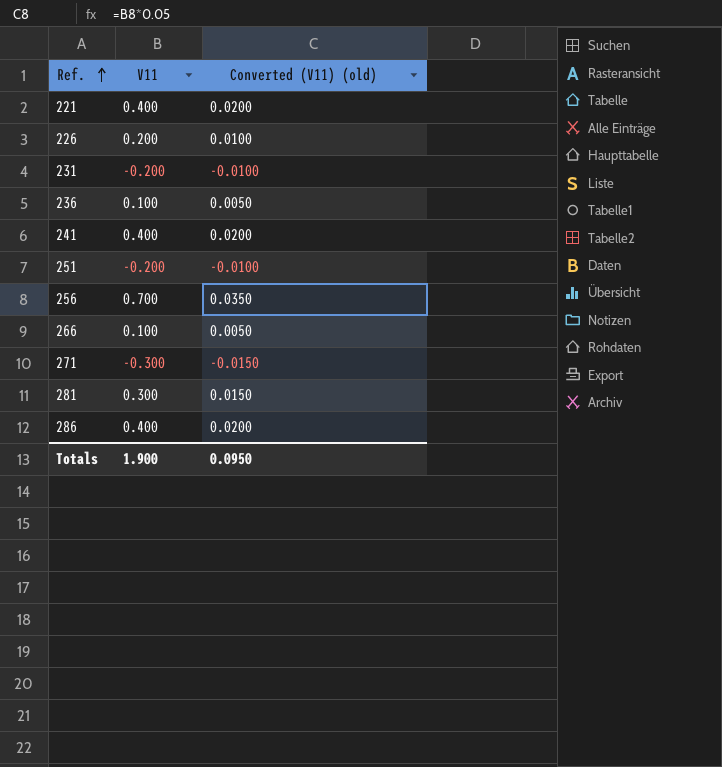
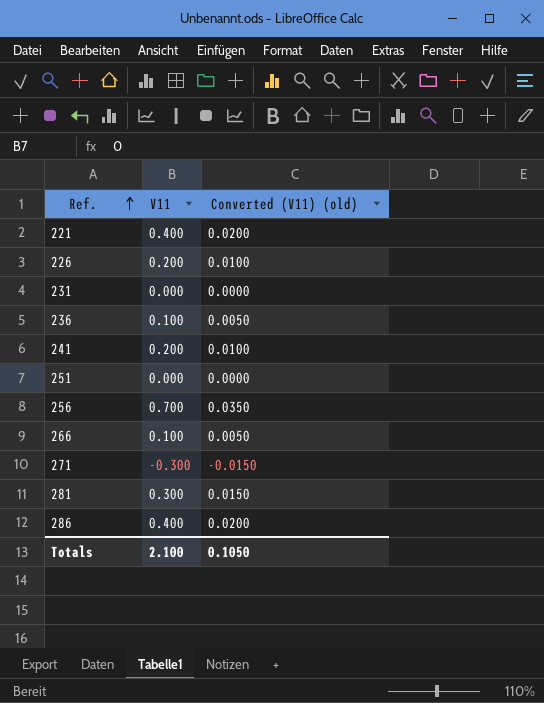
231 | V11: -0.200 -> 0.000
231 | Converted (V11) (old): -0.0100 -> 0.0000
241 | V11: 0.400 -> 0.200
241 | Converted (V11) (old): 0.0200 -> 0.0100
251 | V11: -0.200 -> 0.000
251 | Converted (V11) (old): -0.0100 -> 0.0000
Totals | V11: 1.900 -> 2.100
Totals | Converted (V11) (old): 0.0950 -> 0.1050

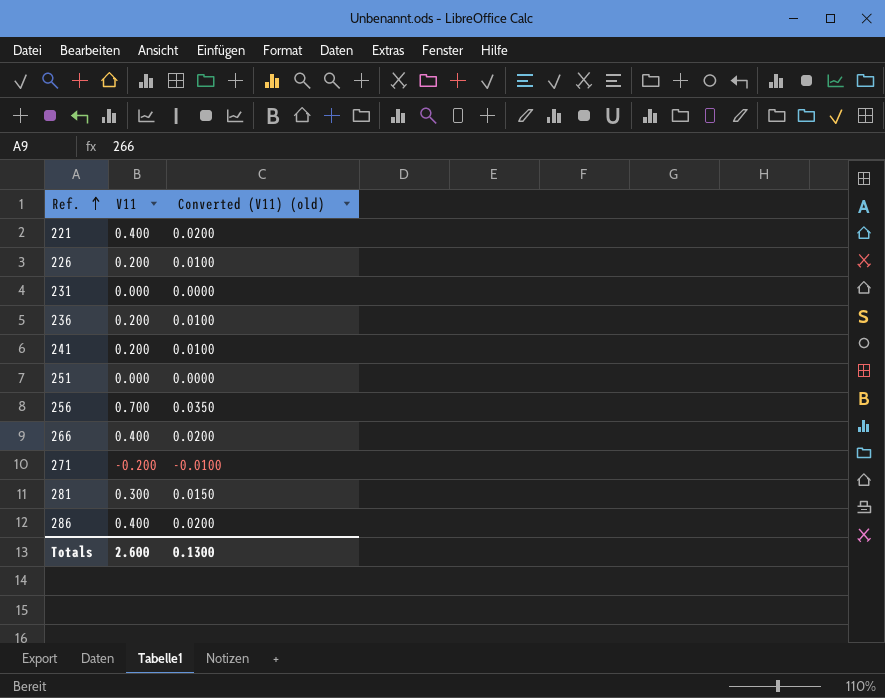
236 | V11: 0.100 -> 0.200
236 | Converted (V11) (old): 0.0050 -> 0.0100
266 | V11: 0.100 -> 0.400
266 | Converted (V11) (old): 0.0050 -> 0.0200
271 | V11: -0.300 -> -0.200
271 | Converted (V11) (old): -0.0150 -> -0.0100
Totals | V11: 2.100 -> 2.600
Totals | Converted (V11) (old): 0.1050 -> 0.1300

